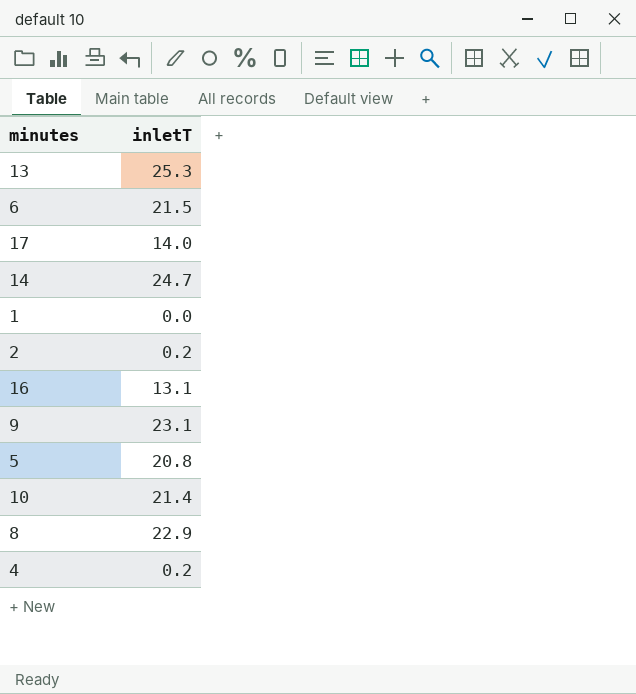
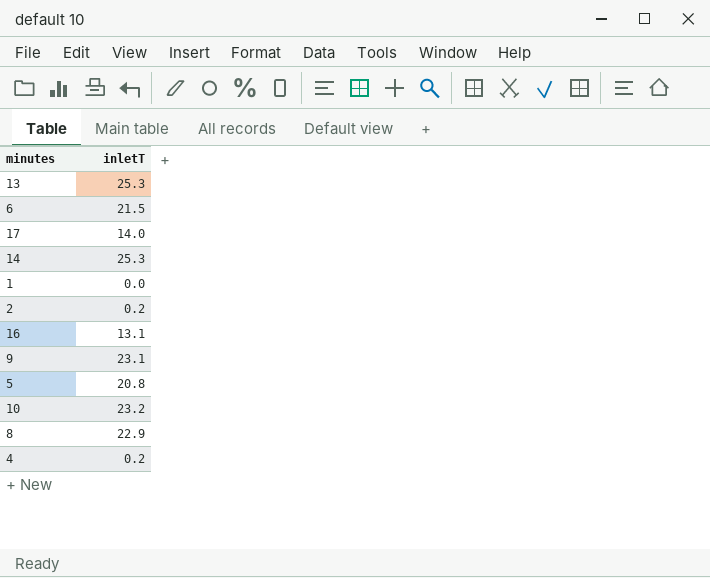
14 | inletT: 24.7 -> 25.3
10 | inletT: 21.4 -> 23.2

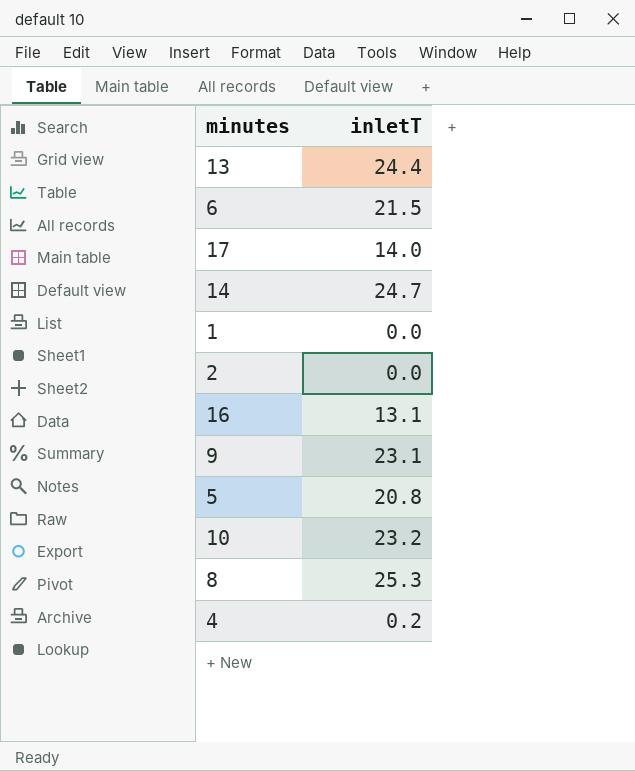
13 | inletT: 25.3 -> 24.4
14 | inletT: 25.3 -> 24.7
2 | inletT: 0.2 -> 0.0
8 | inletT: 22.9 -> 25.3

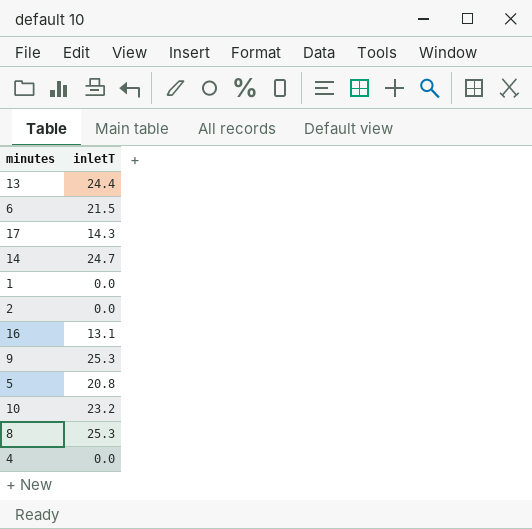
17 | inletT: 14.0 -> 14.3
9 | inletT: 23.1 -> 25.3
4 | inletT: 0.2 -> 0.0

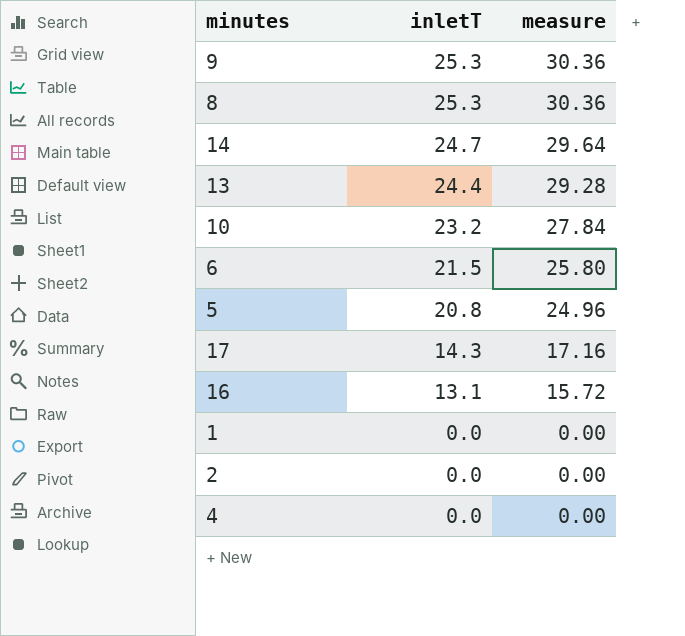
row order: none -> inletT descending
column measure | formula: none -> [inletT] * 1.2

